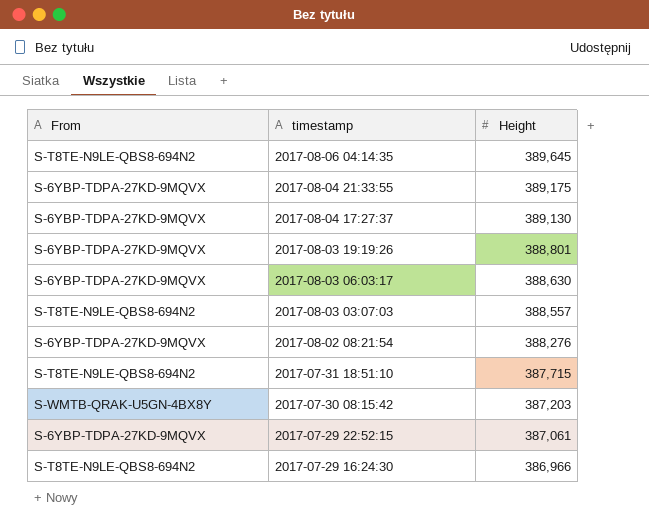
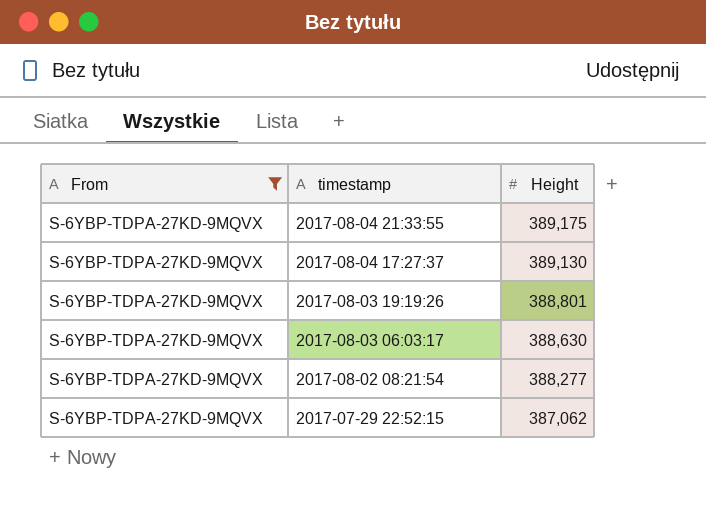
filter: none -> From = S-6YBP-TDPA-27KD-9MQVX
2017-08-02 08:21:54 | Height: 388,276 -> 388,277
2017-07-29 22:52:15 | Height: 387,061 -> 387,062

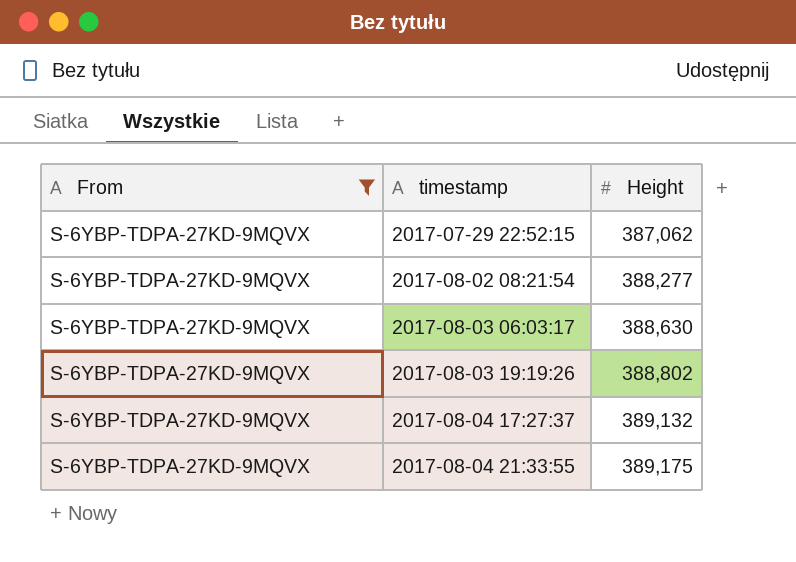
row order: timestamp descending -> timestamp ascending
2017-08-03 19:19:26 | Height: 388,801 -> 388,802
2017-08-04 17:27:37 | Height: 389,130 -> 389,132

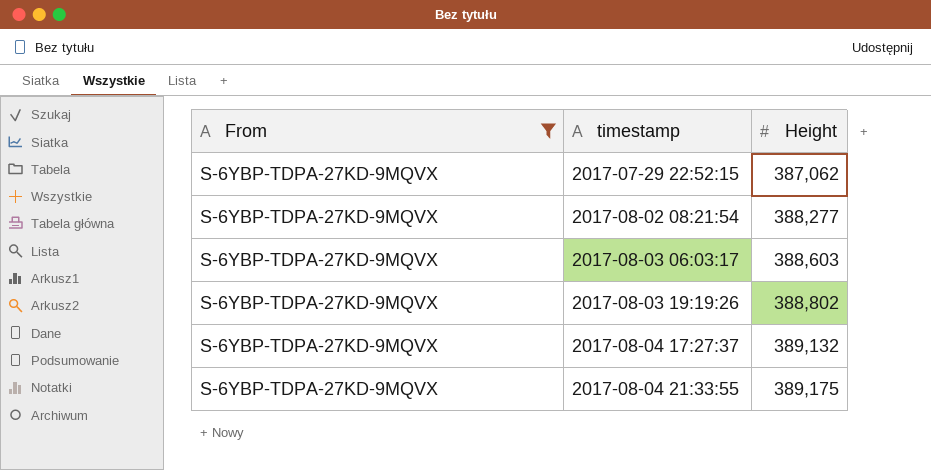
2017-08-03 06:03:17 | Height: 388,630 -> 388,603

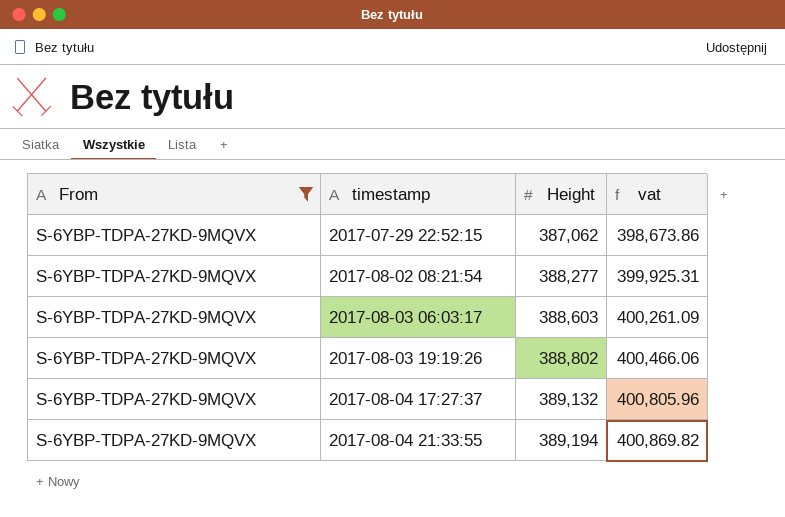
column vat | formula: none -> [Height] * 1.03
2017-08-04 21:33:55 | Height: 389,175 -> 389,194

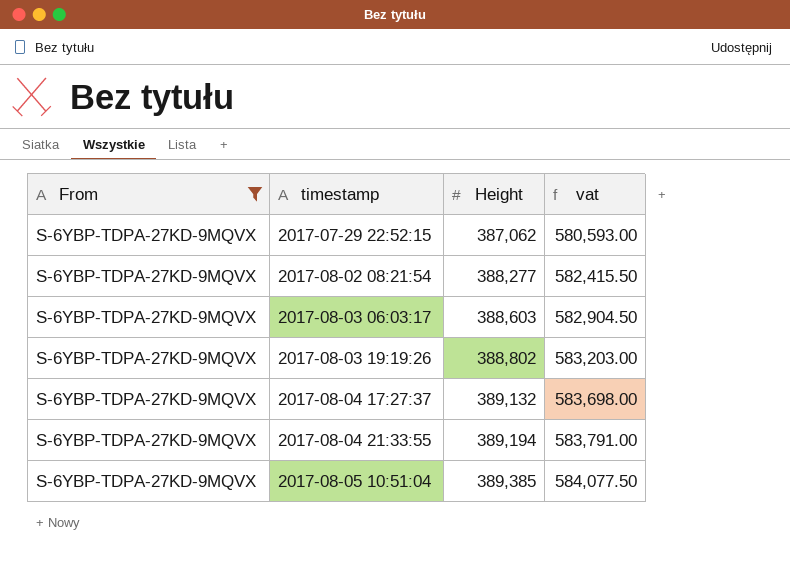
column vat | formula: [Height] * 1.03 -> [Height] * 1.5
row 2017-08-05 10:51:04: none -> S-6YBP-TDPA-27KD-9MQVX | 389,385 | 584,077.50

